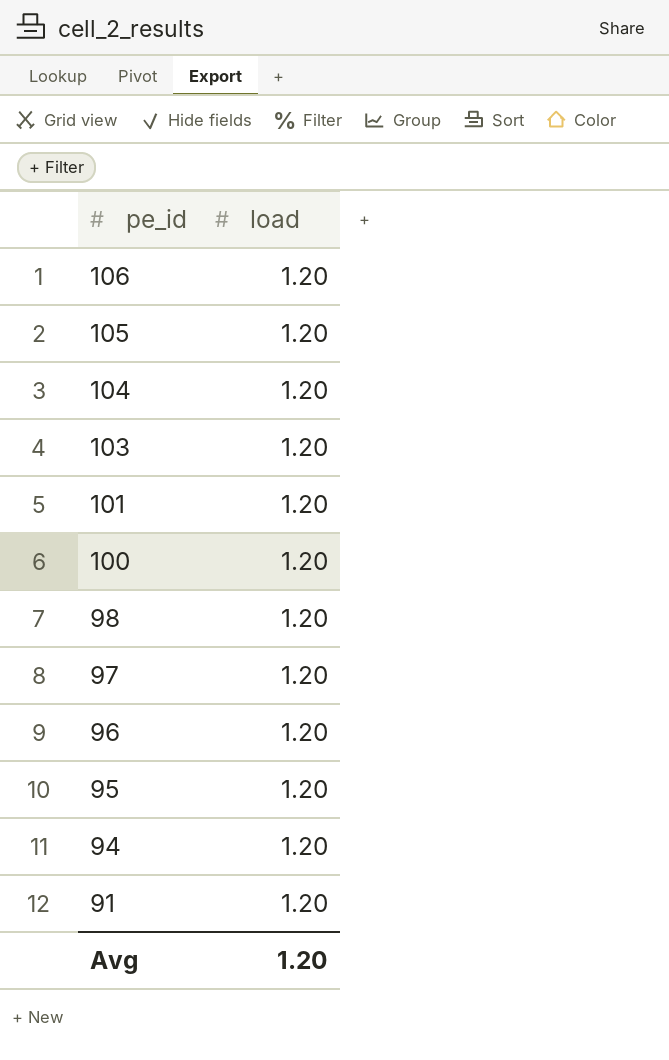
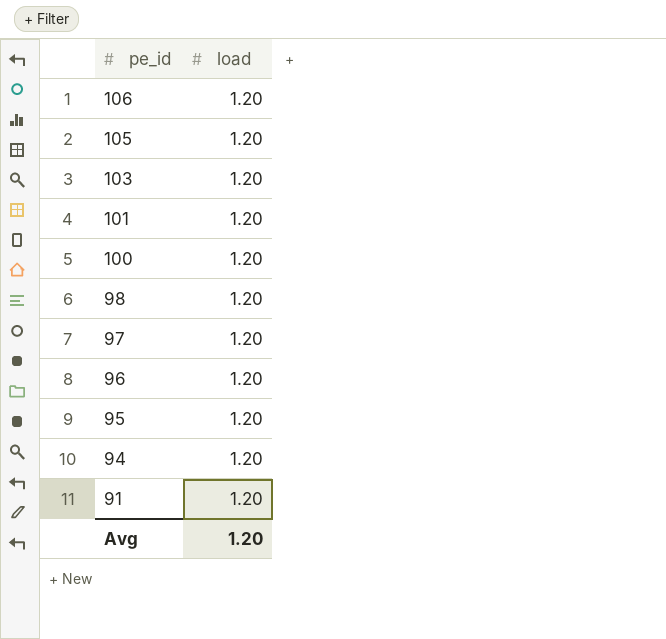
row 104: 1.20 -> none

